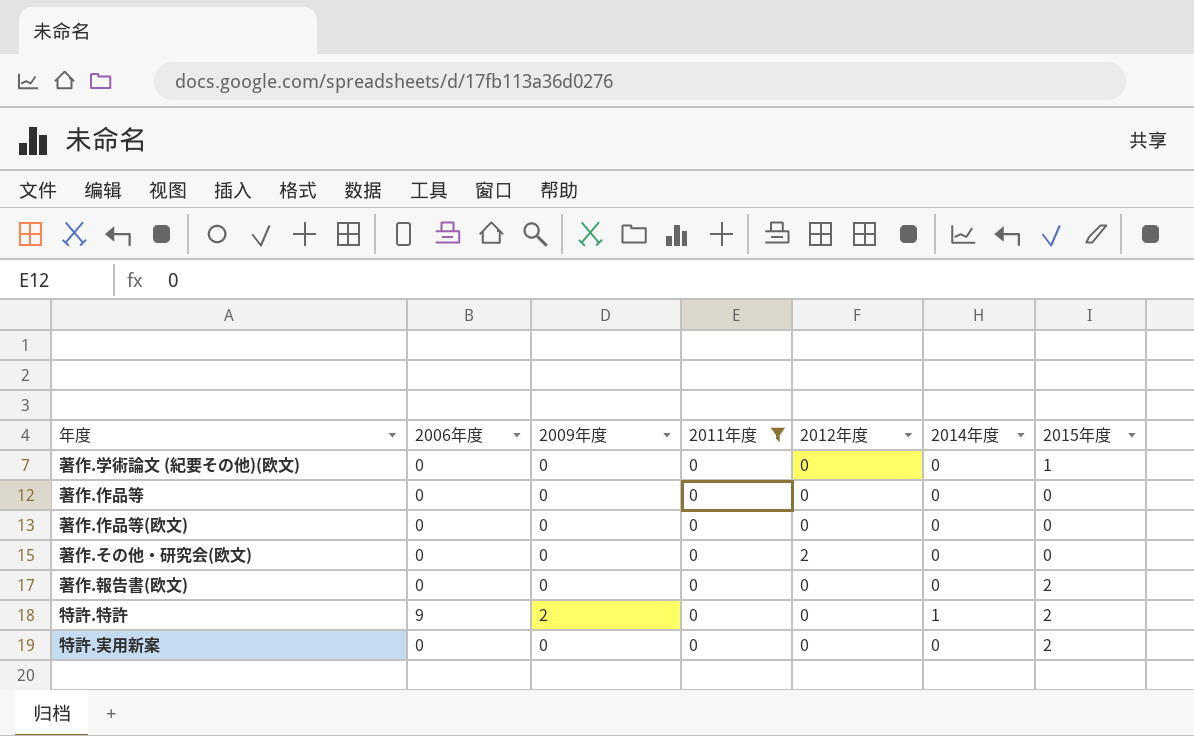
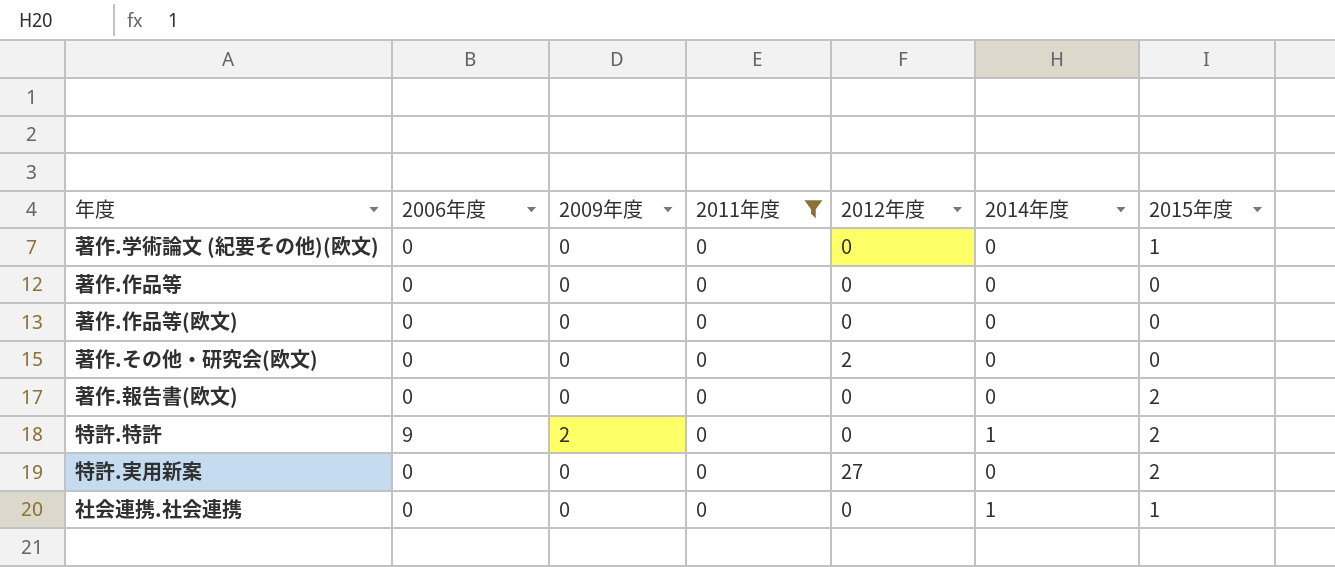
特許.実用新案 | 2012年度: 0 -> 27
row 社会連携.社会連携: none -> 0 | 0 | 0 | 0 | 1 | 1

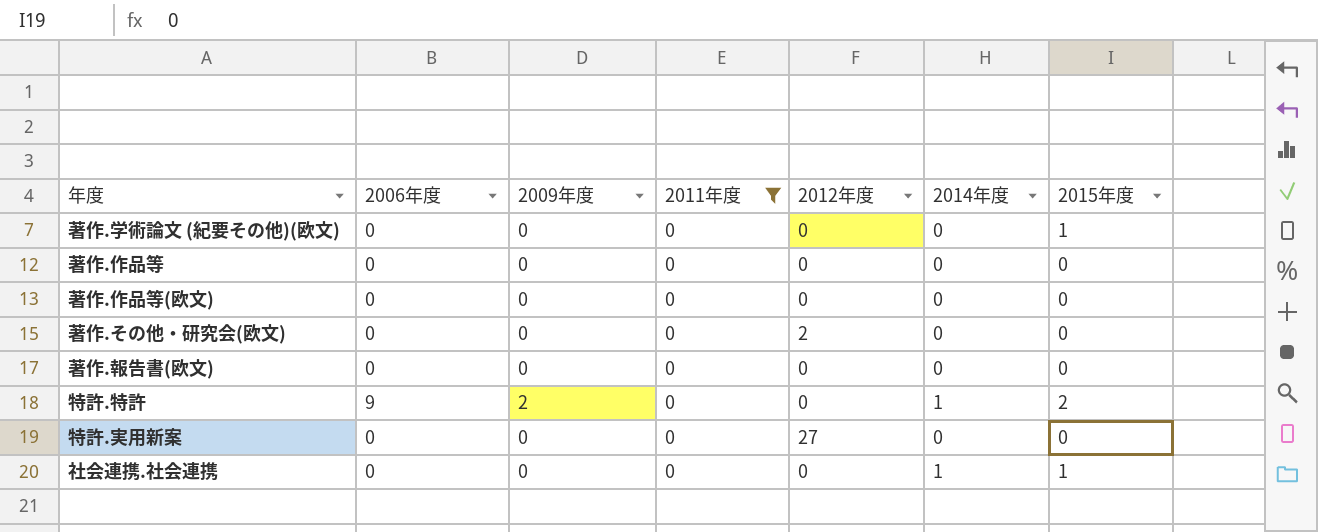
著作.報告書(欧文) | 2015年度: 2 -> 0
特許.実用新案 | 2015年度: 2 -> 0

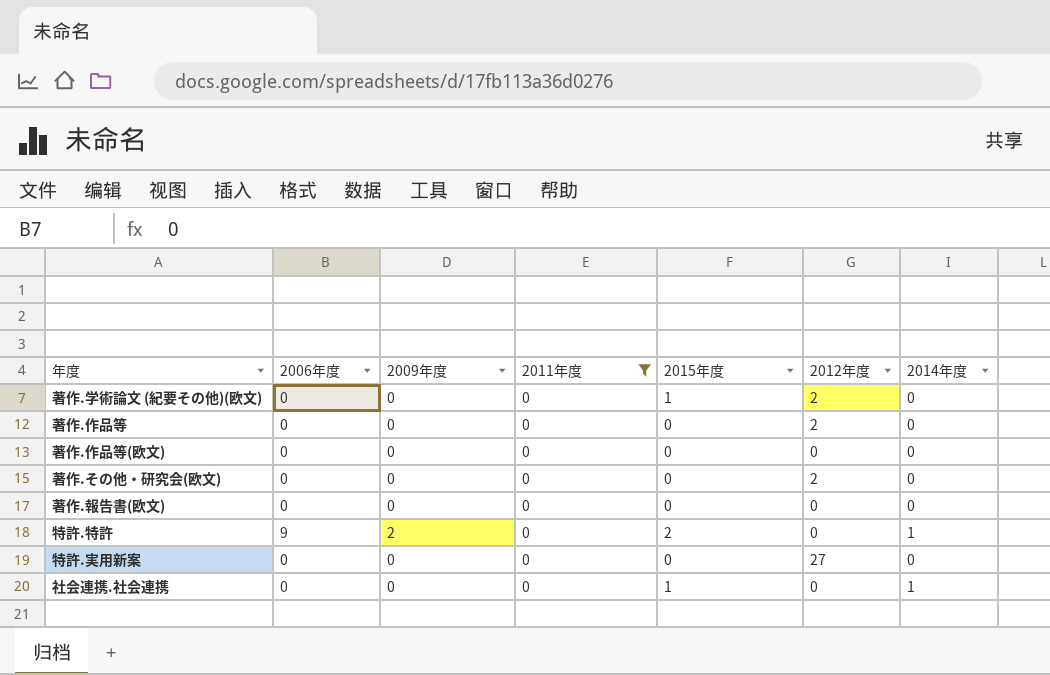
column 2015年度 | position: 7 -> 5
著作.学術論文 (紀要その他)(欧文) | 2012年度: 0 -> 2
著作.作品等 | 2012年度: 0 -> 2

